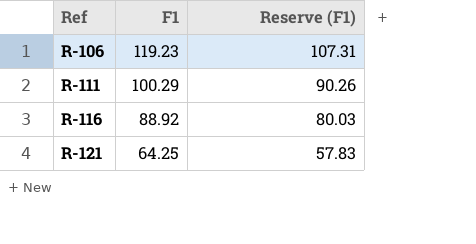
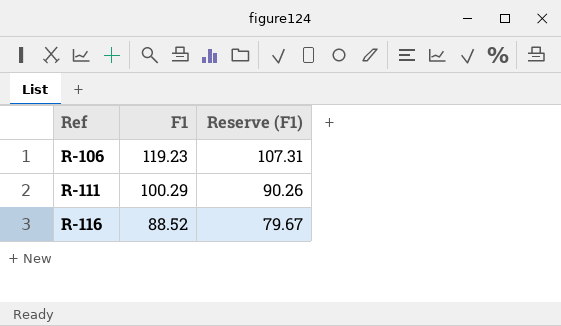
row R-121: 64.25 | 57.83 -> none
R-116 | F1: 88.92 -> 88.52
R-116 | Reserve (F1): 80.03 -> 79.67

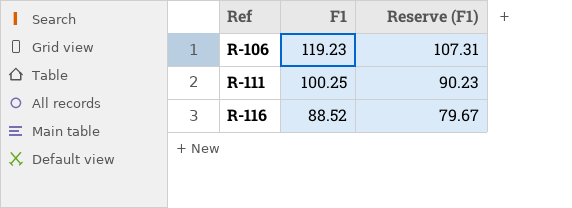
R-111 | F1: 100.29 -> 100.25
R-111 | Reserve (F1): 90.26 -> 90.23

